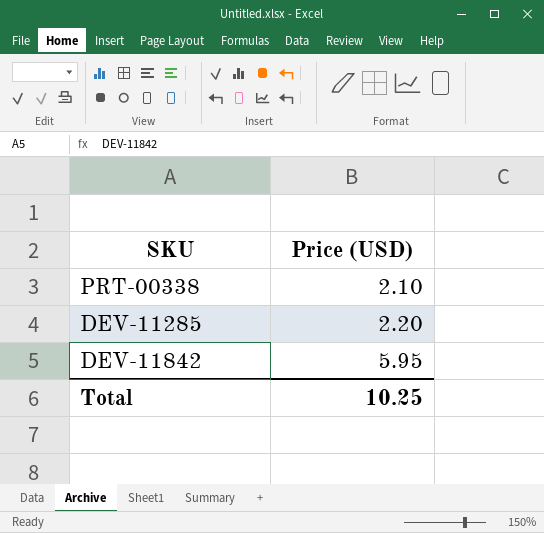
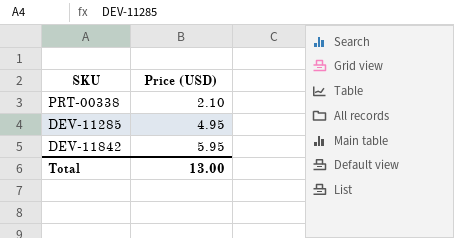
DEV-11285 | Price (USD): 2.20 -> 4.95
Total | Price (USD): 10.25 -> 13.00

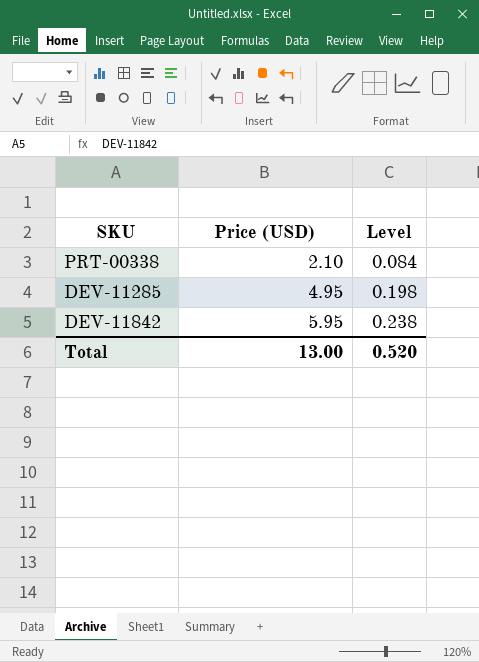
column Level | formula: none -> [Price (USD)] * 0.04

